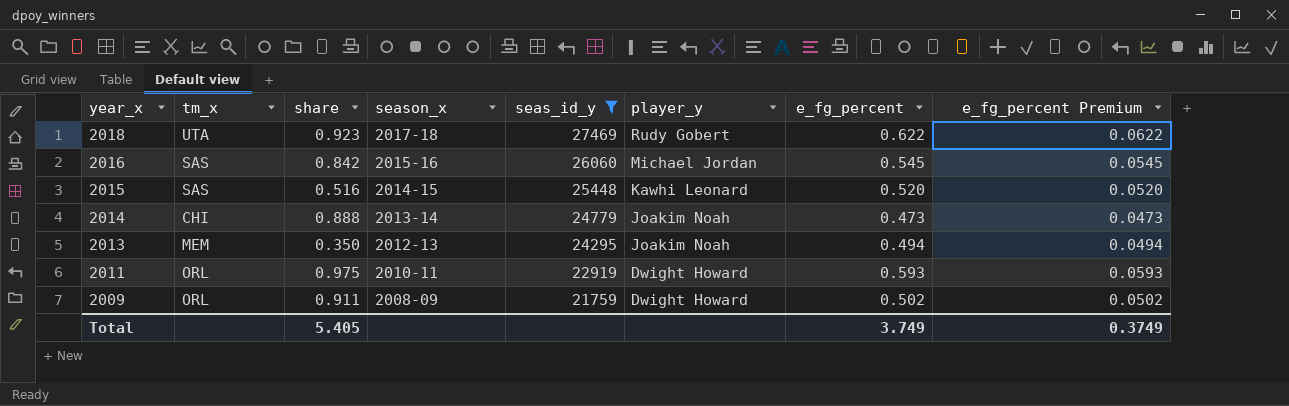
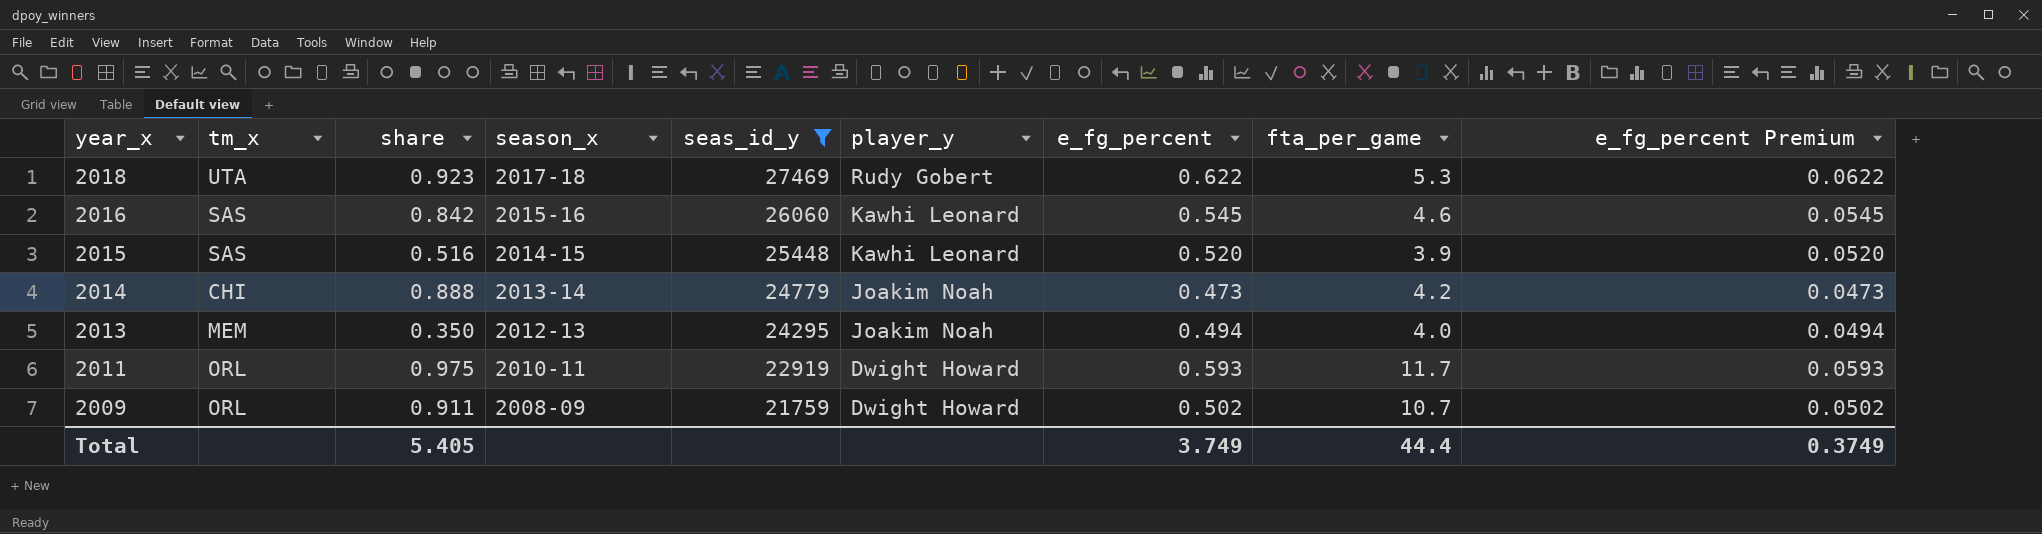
column fta_per_game | position: none -> 8
2016 | player_y: Michael Jordan -> Kawhi Leonard

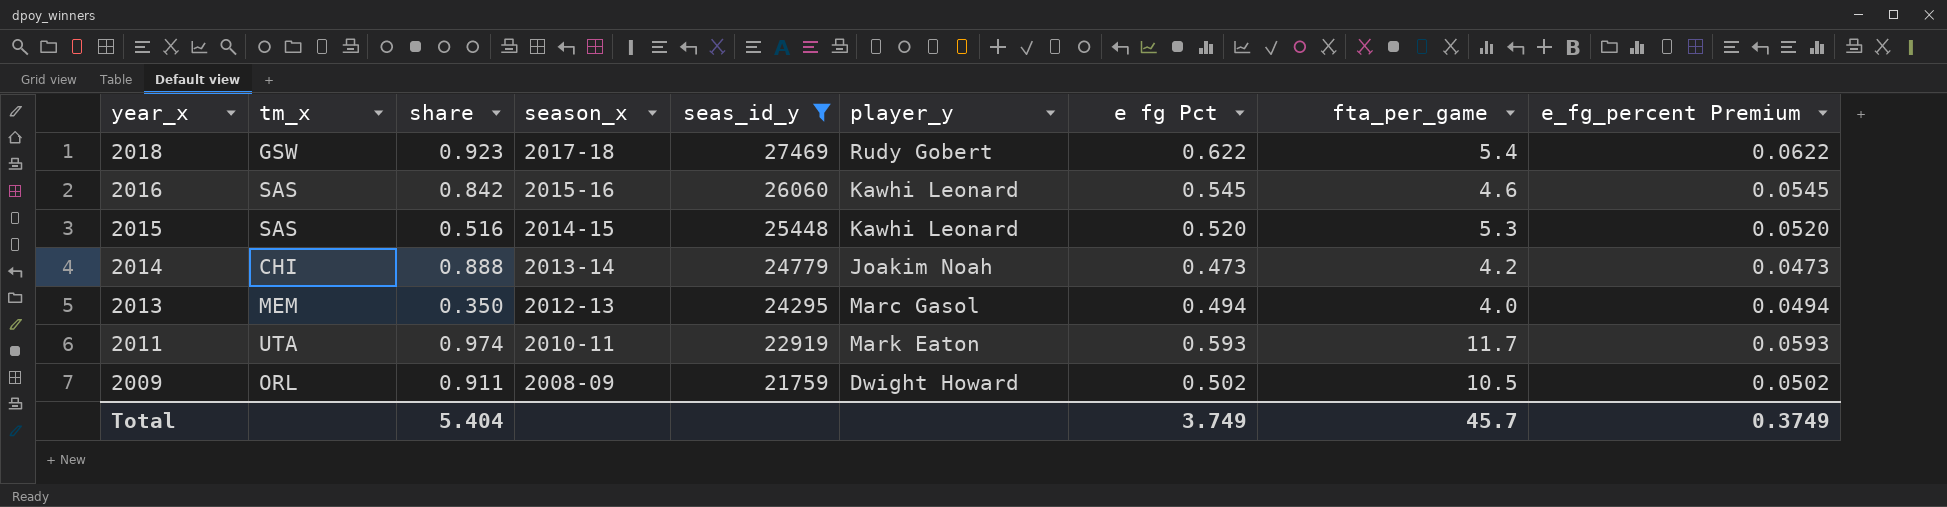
column name: e_fg_percent -> e fg Pct
2018 | tm_x: UTA -> GSW
2018 | fta_per_game: 5.3 -> 5.4
2015 | fta_per_game: 3.9 -> 5.3
2013 | player_y: Joakim Noah -> Marc Gasol
2011 | tm_x: ORL -> UTA
2011 | share: 0.975 -> 0.974
2011 | player_y: Dwight Howard -> Mark Eaton
2009 | fta_per_game: 10.7 -> 10.5
Total | share: 5.405 -> 5.404
Total | fta_per_game: 44.4 -> 45.7

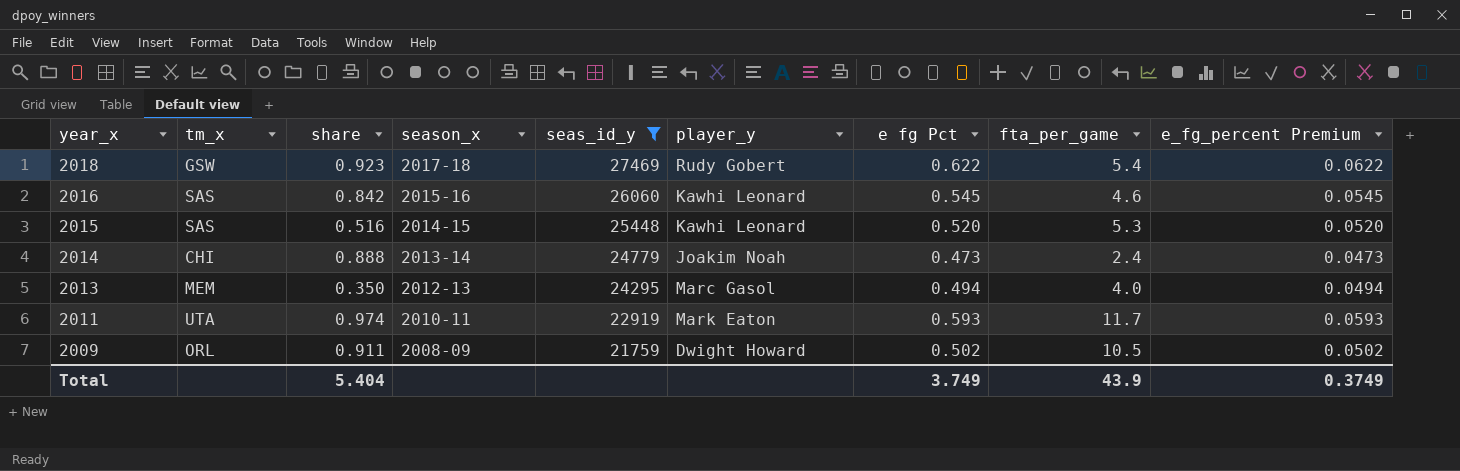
2014 | fta_per_game: 4.2 -> 2.4
Total | fta_per_game: 45.7 -> 43.9

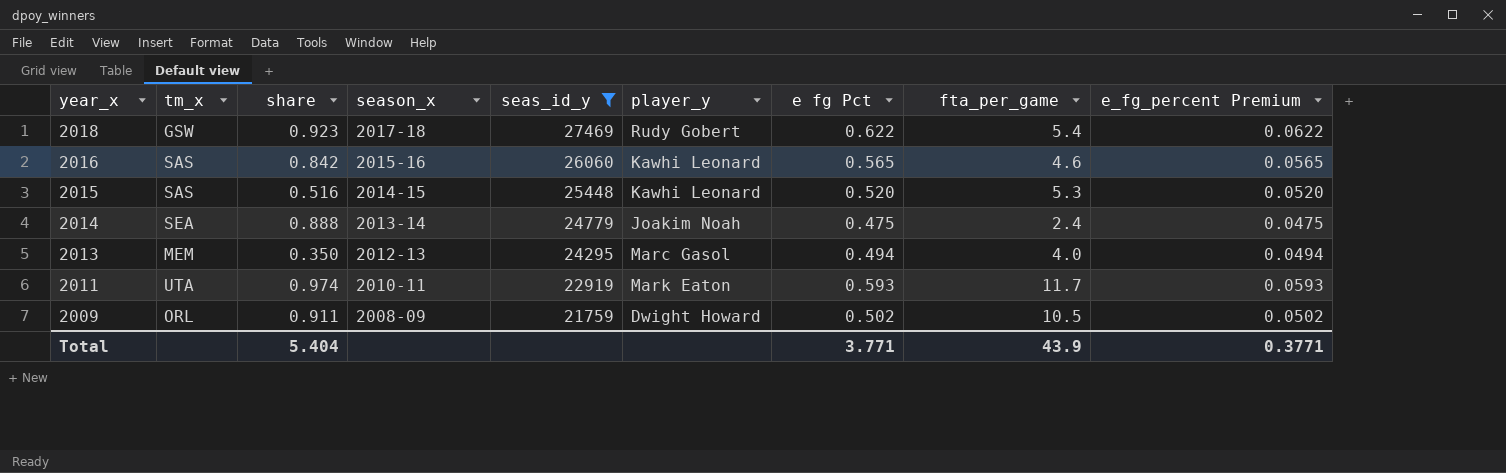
2016 | e fg Pct: 0.545 -> 0.565
2016 | e_fg_percent Premium: 0.0545 -> 0.0565
2014 | tm_x: CHI -> SEA
2014 | e fg Pct: 0.473 -> 0.475
2014 | e_fg_percent Premium: 0.0473 -> 0.0475
Total | e fg Pct: 3.749 -> 3.771
Total | e_fg_percent Premium: 0.3749 -> 0.3771

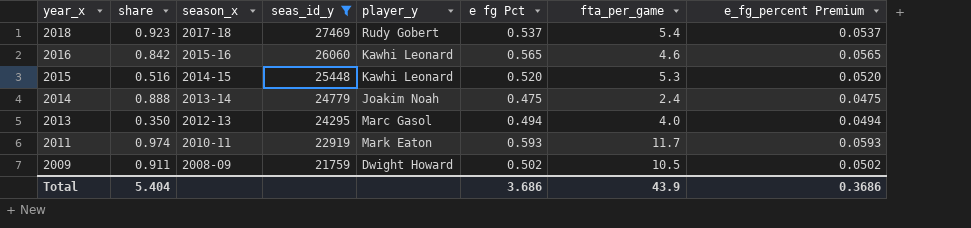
column tm_x | position: 2 -> none
2018 | e fg Pct: 0.622 -> 0.537
2018 | e_fg_percent Premium: 0.0622 -> 0.0537
Total | e fg Pct: 3.771 -> 3.686
Total | e_fg_percent Premium: 0.3771 -> 0.3686

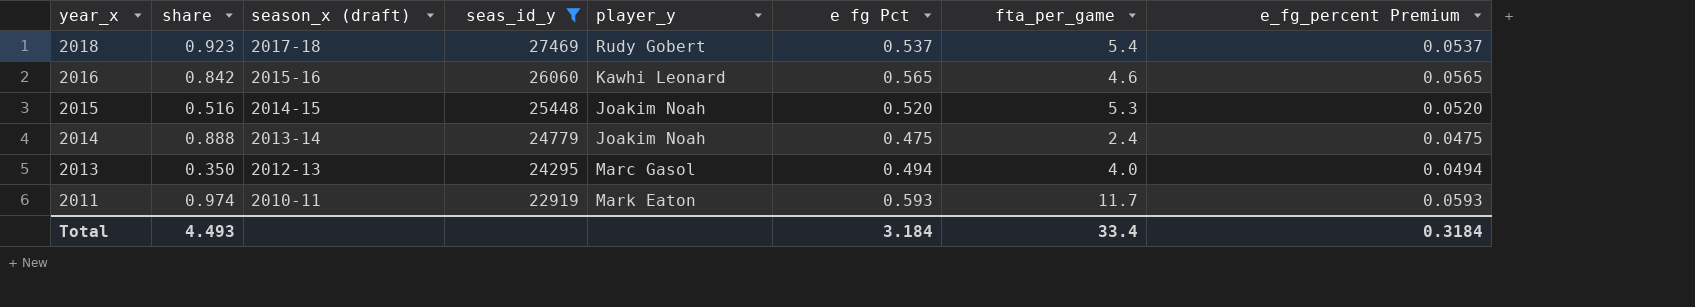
column name: season_x -> season_x (draft)
row 2009: 0.911 | 2008-09 | 21759 | Dwight Howard | 0.502 | 10.5 | 0.0502 -> none
2015 | player_y: Kawhi Leonard -> Joakim Noah
Total | share: 5.404 -> 4.493
Total | e fg Pct: 3.686 -> 3.184
Total | fta_per_game: 43.9 -> 33.4
Total | e_fg_percent Premium: 0.3686 -> 0.3184

